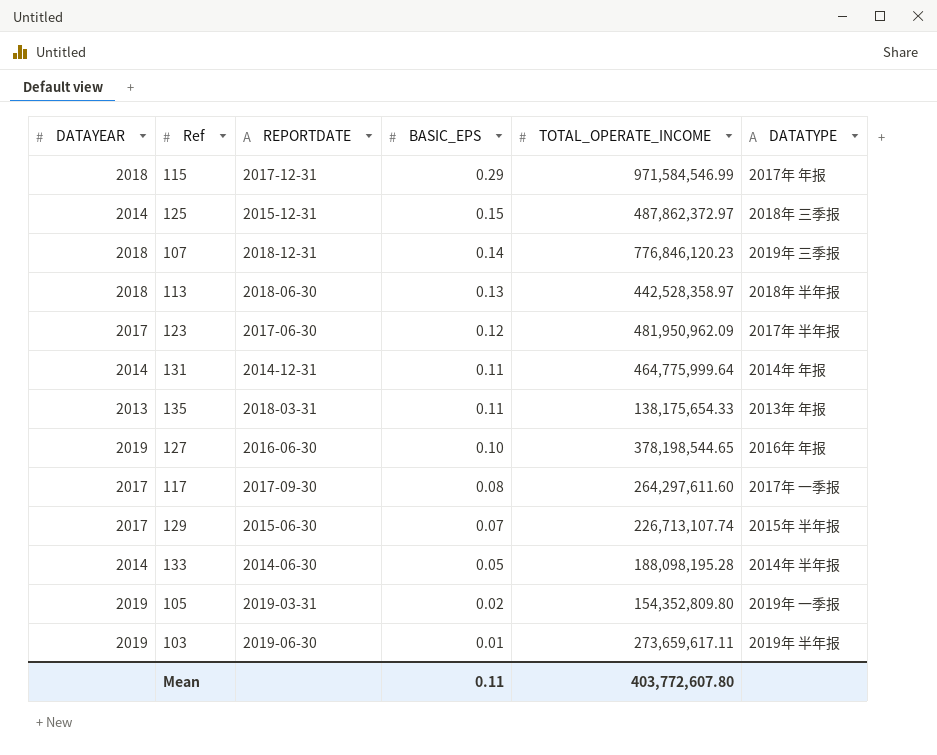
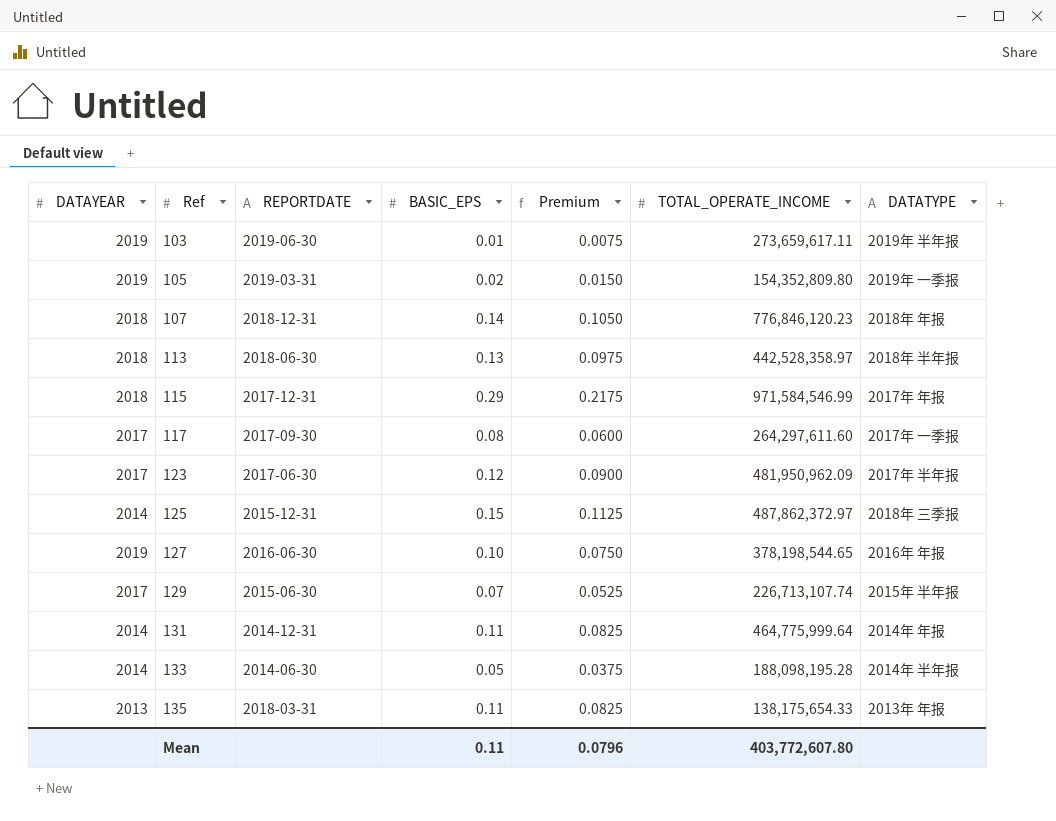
row order: BASIC_EPS descending -> Ref ascending
column Premium | formula: none -> [BASIC_EPS] * 0.75
107 | DATATYPE: 2019年 三季报 -> 2018年 年报

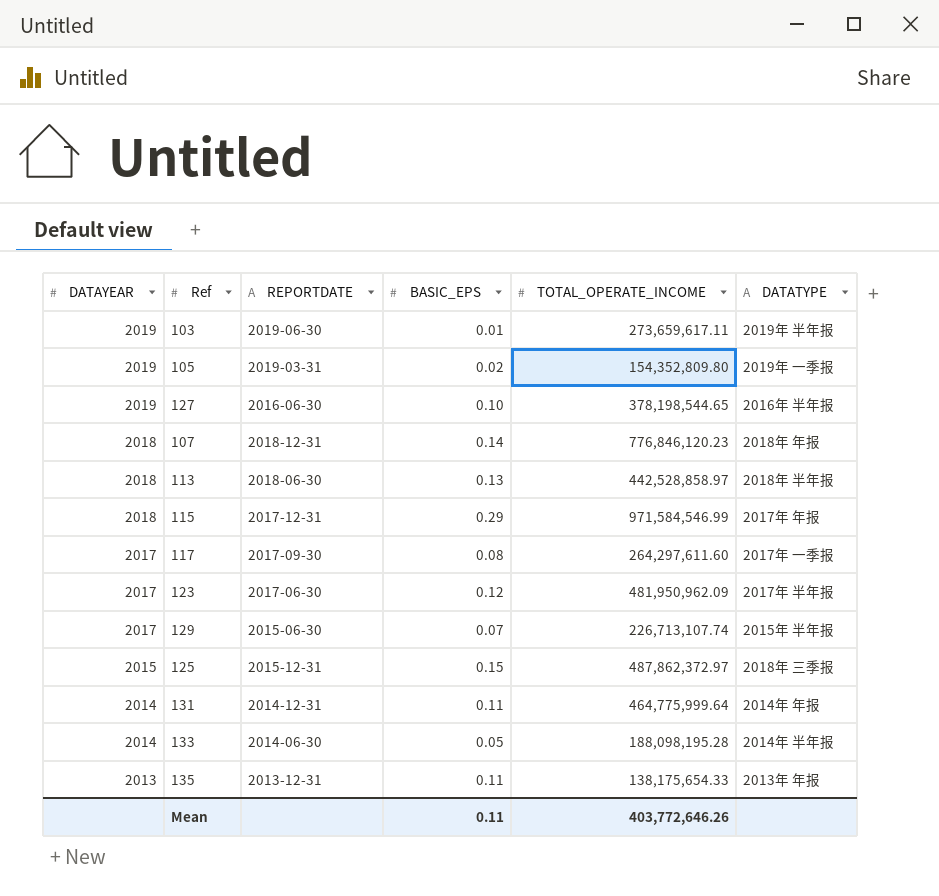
row order: Ref ascending -> DATAYEAR descending
column Premium | formula: [BASIC_EPS] * 0.75 -> none
127 | DATATYPE: 2016年 年报 -> 2016年 半年报
113 | TOTAL_OPERATE_INCOME: 442,528,358.97 -> 442,528,858.97
125 | DATAYEAR: 2014 -> 2015
135 | REPORTDATE: 2018-03-31 -> 2013-12-31
Mean | TOTAL_OPERATE_INCOME: 403,772,607.80 -> 403,772,646.26

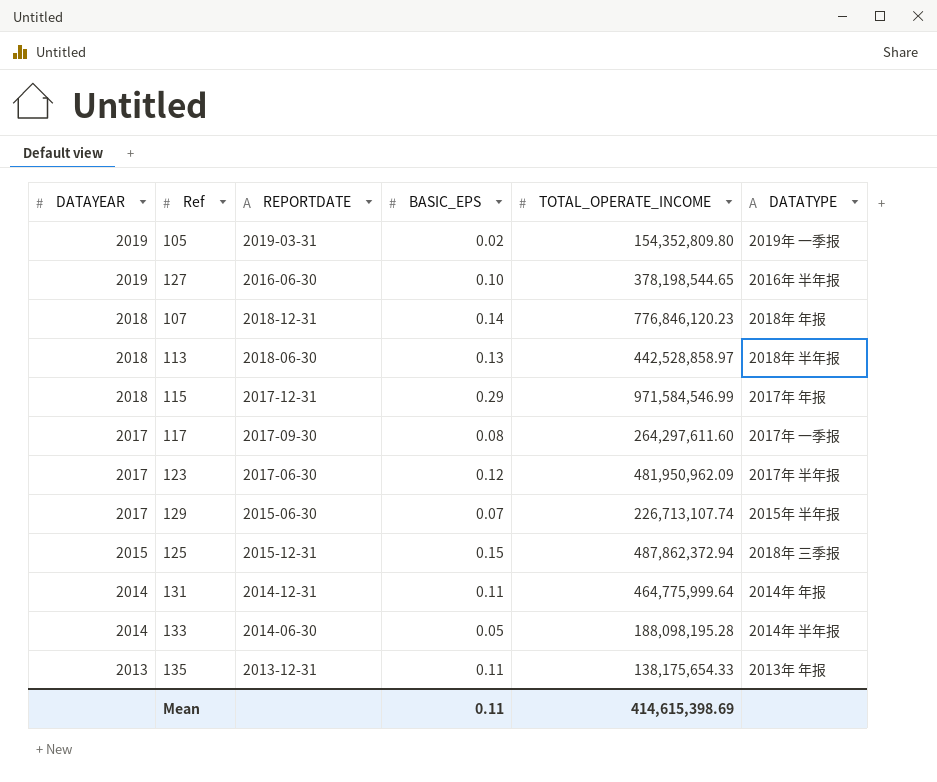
row 103: 2019 | 2019-06-30 | 0.01 | 273,659,617.11 | 2019年 半年报 -> none
125 | TOTAL_OPERATE_INCOME: 487,862,372.97 -> 487,862,372.94
Mean | TOTAL_OPERATE_INCOME: 403,772,646.26 -> 414,615,398.69

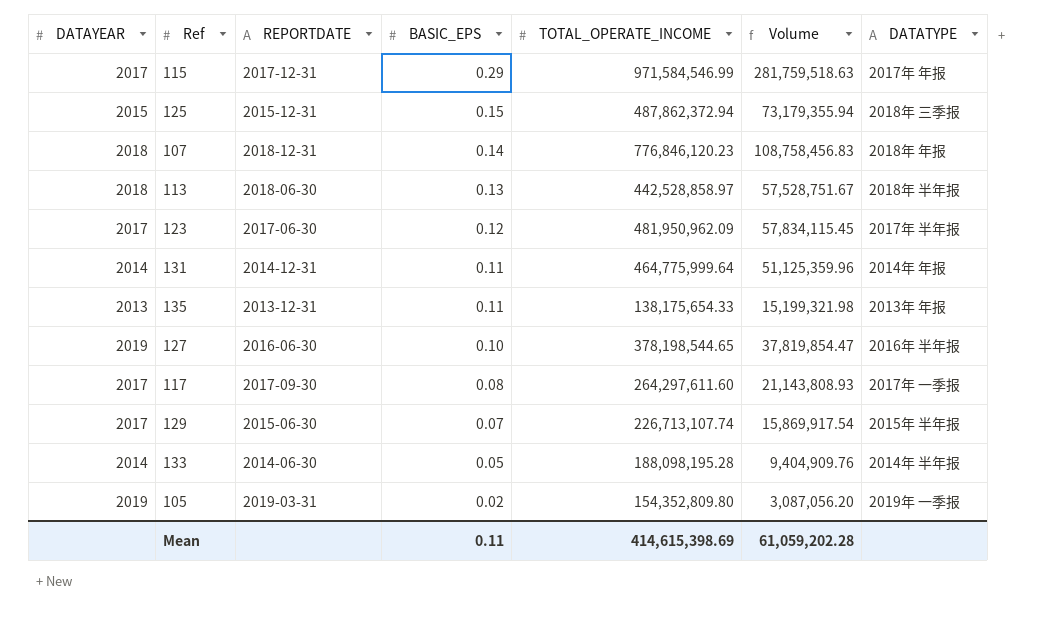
row order: DATAYEAR descending -> BASIC_EPS descending
column Volume | formula: none -> [BASIC_EPS] * [TOTAL_OPERATE_INCOME]
115 | DATAYEAR: 2018 -> 2017

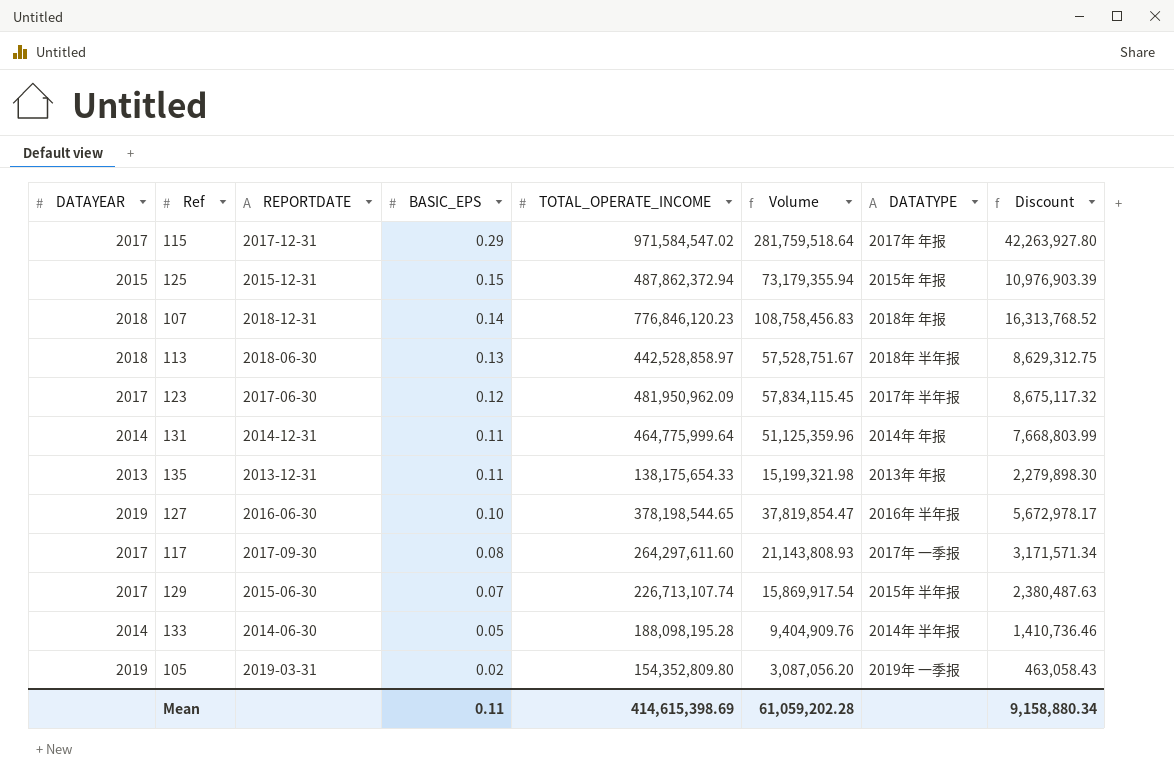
column Discount | formula: none -> [Volume] * 0.15
115 | TOTAL_OPERATE_INCOME: 971,584,546.99 -> 971,584,547.02
115 | Volume: 281,759,518.63 -> 281,759,518.64
125 | DATATYPE: 2018年 三季报 -> 2015年 年报

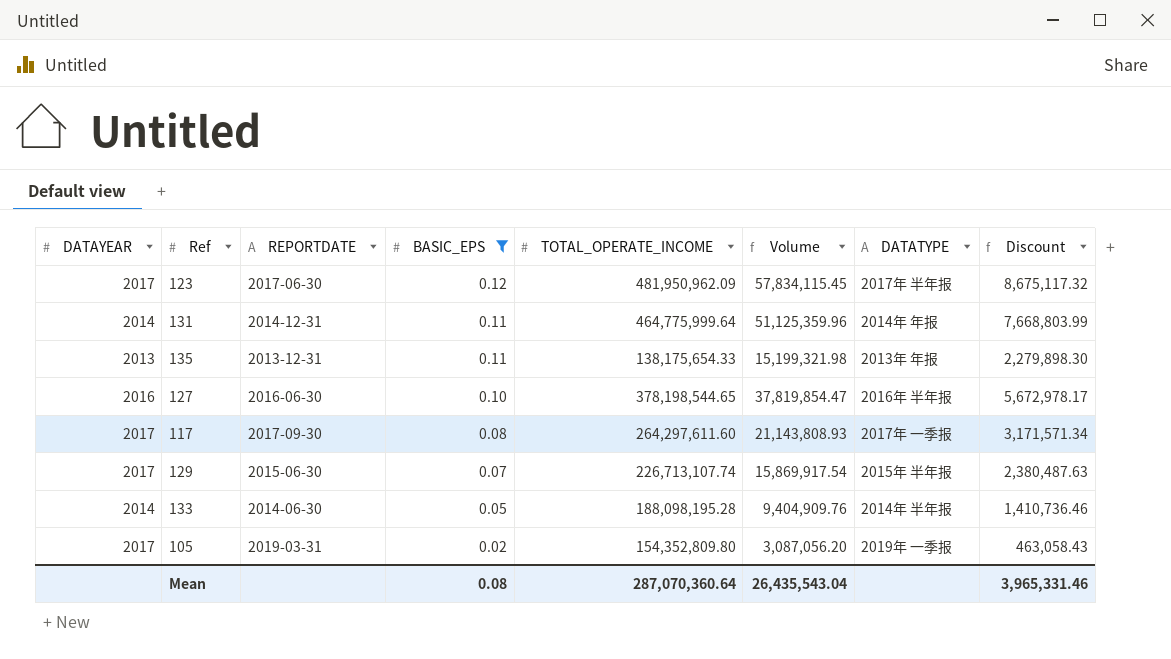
filter: none -> BASIC_EPS <= 0.12
127 | DATAYEAR: 2019 -> 2016
105 | DATAYEAR: 2019 -> 2017
Mean | BASIC_EPS: 0.11 -> 0.08
Mean | TOTAL_OPERATE_INCOME: 414,615,398.69 -> 287,070,360.64
Mean | Volume: 61,059,202.28 -> 26,435,543.04
Mean | Discount: 9,158,880.34 -> 3,965,331.46

